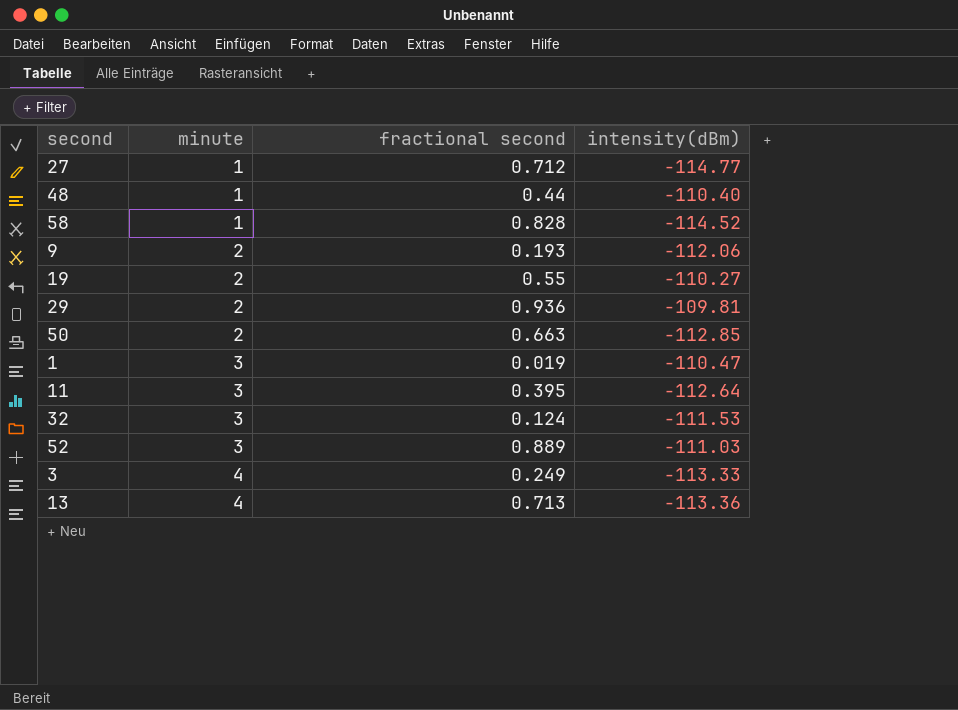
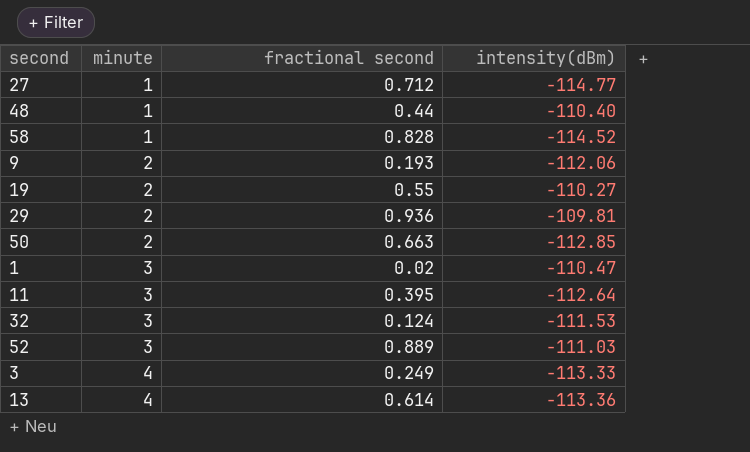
1 | fractional second: 0.019 -> 0.02
13 | fractional second: 0.713 -> 0.614

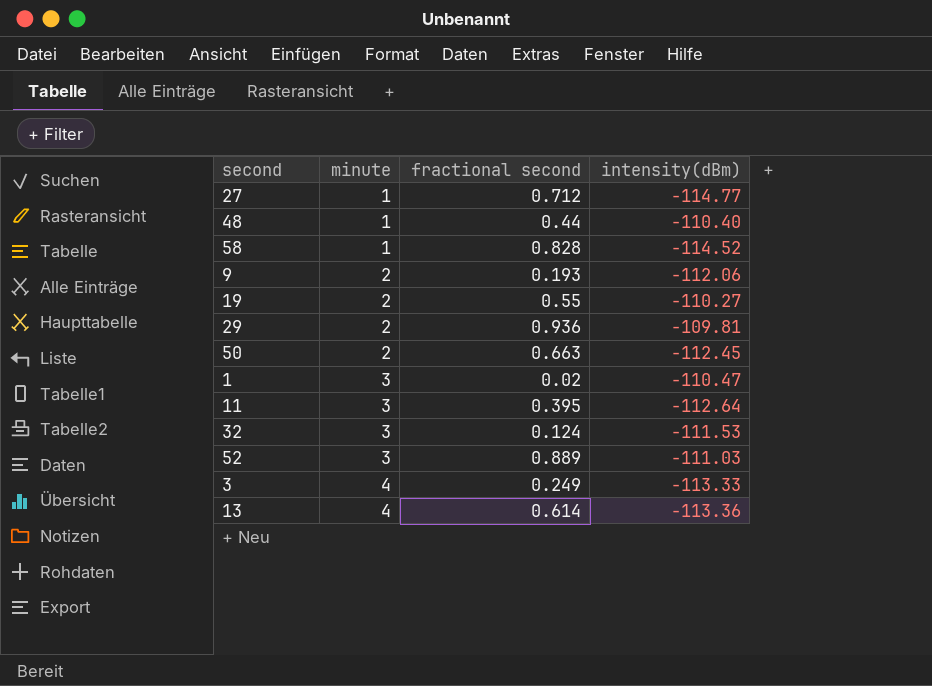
50 | intensity(dBm): -112.85 -> -112.45

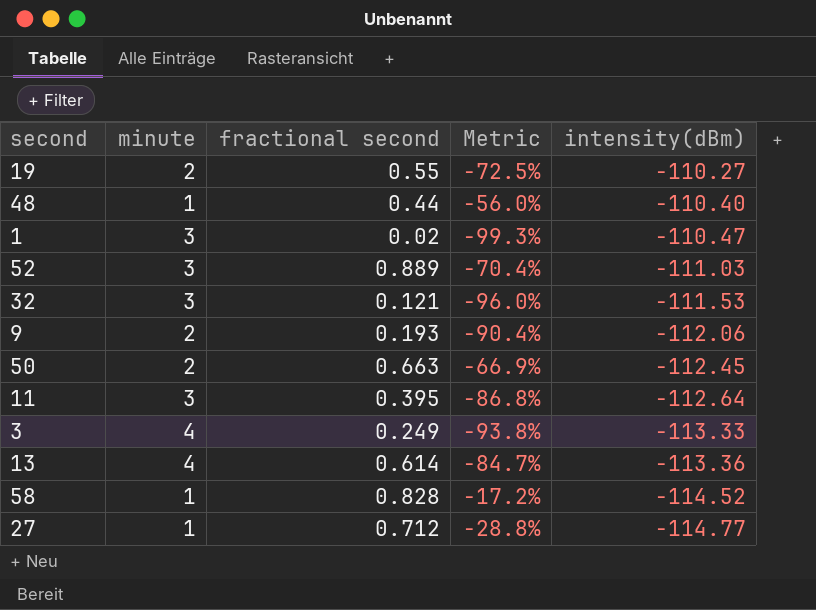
row order: minute ascending -> intensity(dBm) descending
column Metric | formula: none -> ([fractional second] - [minute]) / [minute]
row 29: 2 | 0.936 | -109.81 -> none
32 | fractional second: 0.124 -> 0.121

